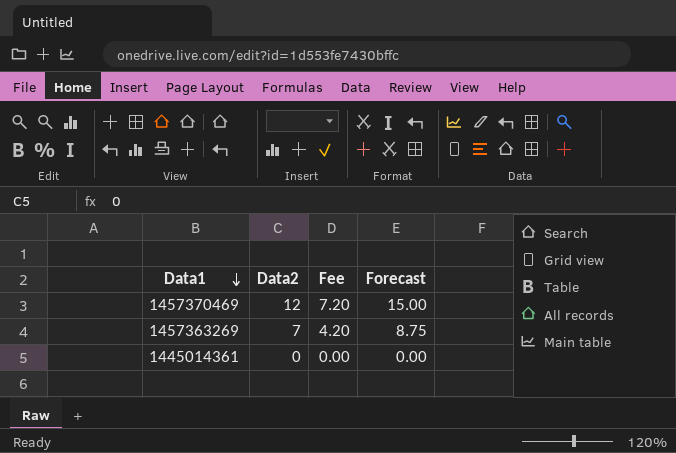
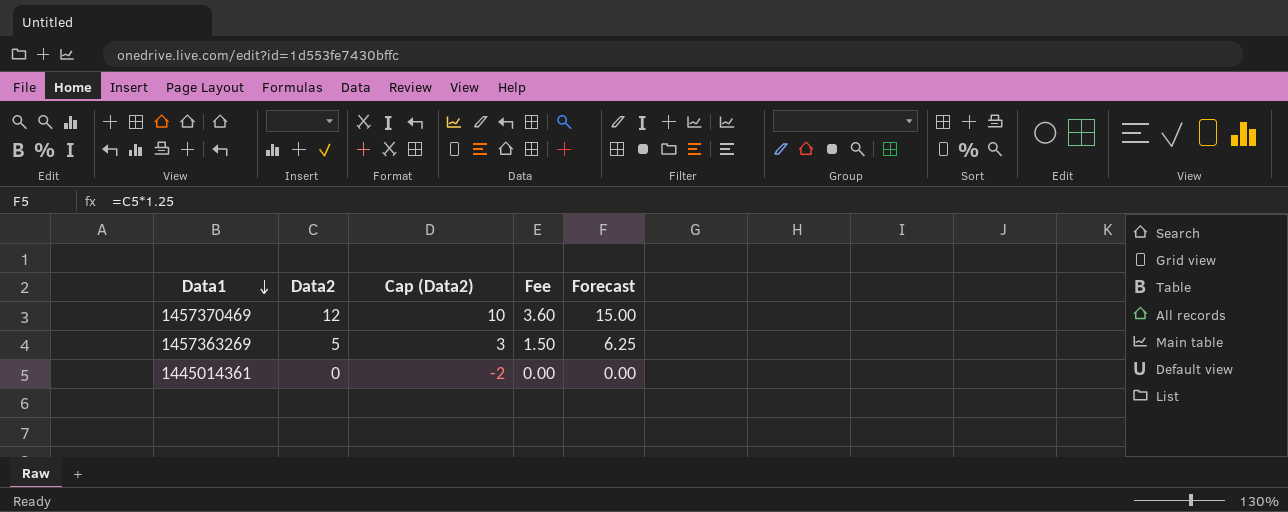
column Cap (Data2) | formula: none -> [Data2] - 2
column Fee | formula: [Data2] * 0.6 -> [Data2] * 0.3
1457363269 | Data2: 7 -> 5
1457363269 | Forecast: 8.75 -> 6.25

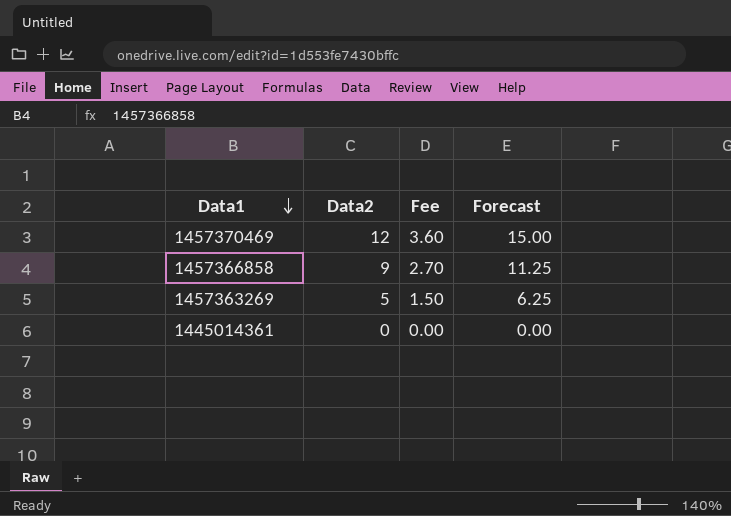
column Cap (Data2) | formula: [Data2] - 2 -> none
row 1457366858: none -> 9 | 2.70 | 11.25

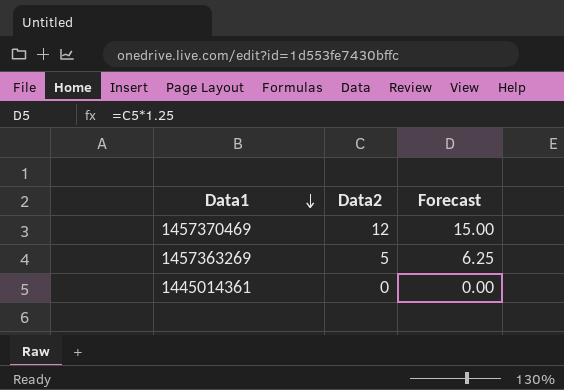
column Fee | formula: [Data2] * 0.3 -> none
row 1457366858: 9 | 2.70 | 11.25 -> none

